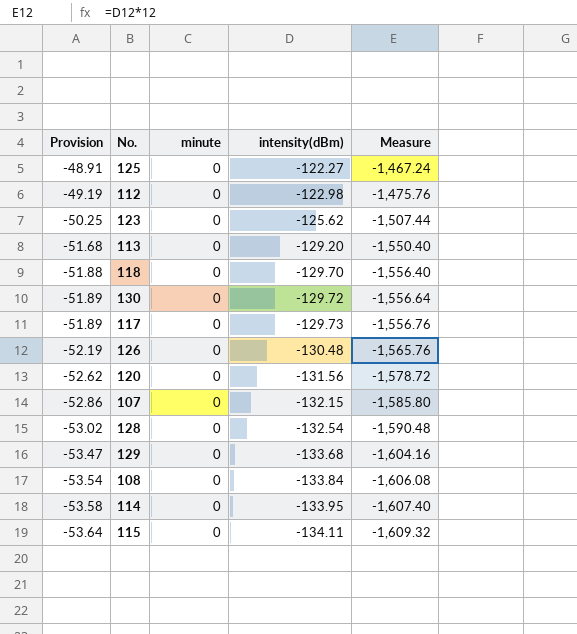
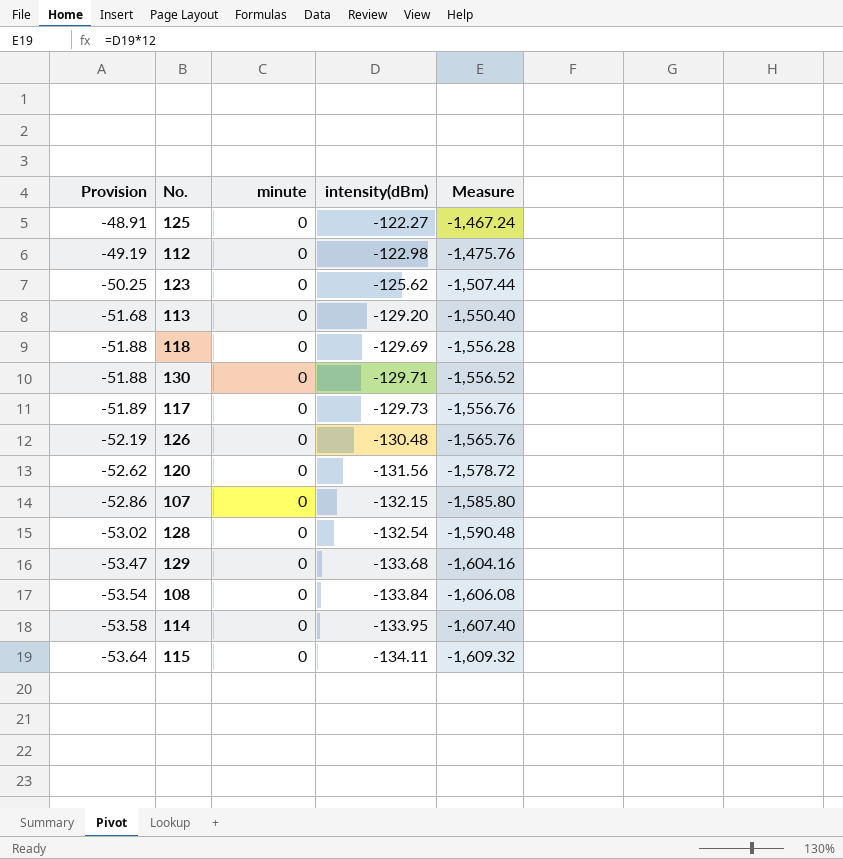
118 | intensity(dBm): -129.70 -> -129.69
118 | Measure: -1,556.40 -> -1,556.28
130 | Provision: -51.89 -> -51.88
130 | intensity(dBm): -129.72 -> -129.71
130 | Measure: -1,556.64 -> -1,556.52

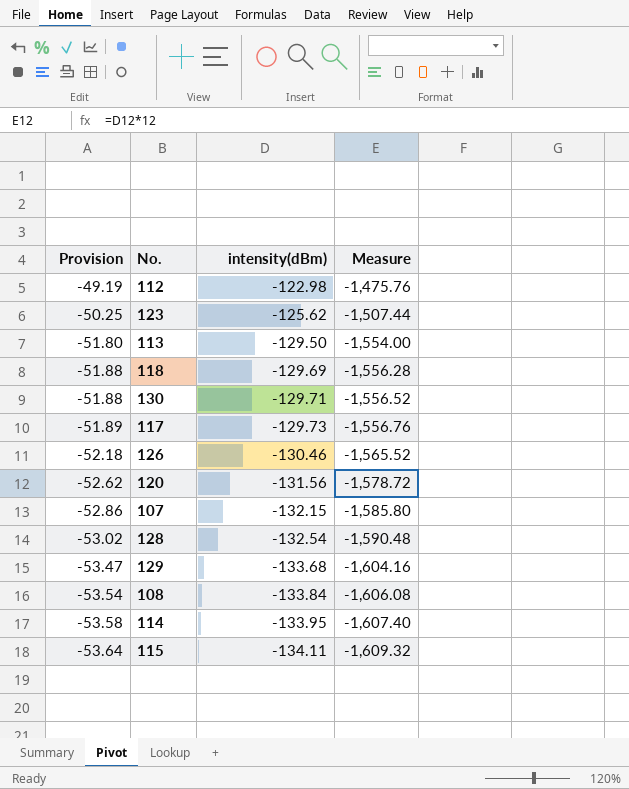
column minute | position: 3 -> none
row 125: -48.91 | 0 | -122.27 | -1,467.24 -> none
113 | Provision: -51.68 -> -51.80
113 | intensity(dBm): -129.20 -> -129.50
113 | Measure: -1,550.40 -> -1,554.00
126 | Provision: -52.19 -> -52.18
126 | intensity(dBm): -130.48 -> -130.46
126 | Measure: -1,565.76 -> -1,565.52

